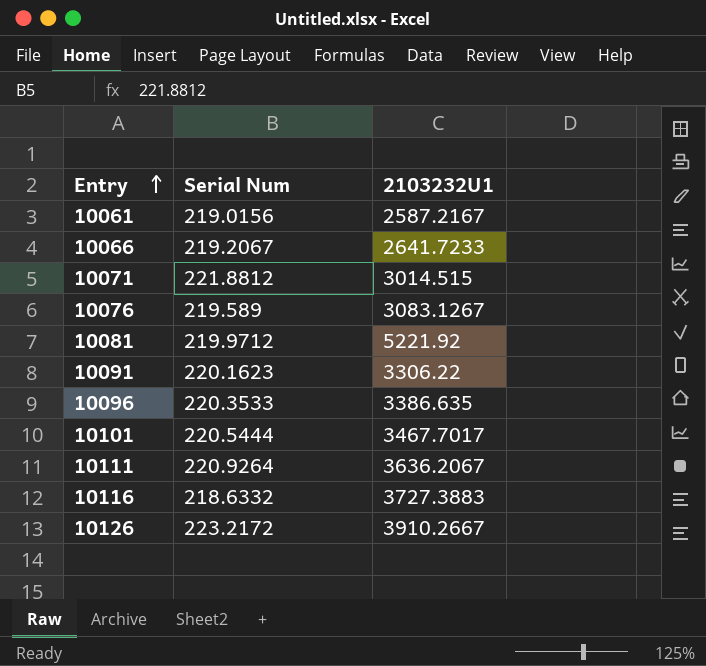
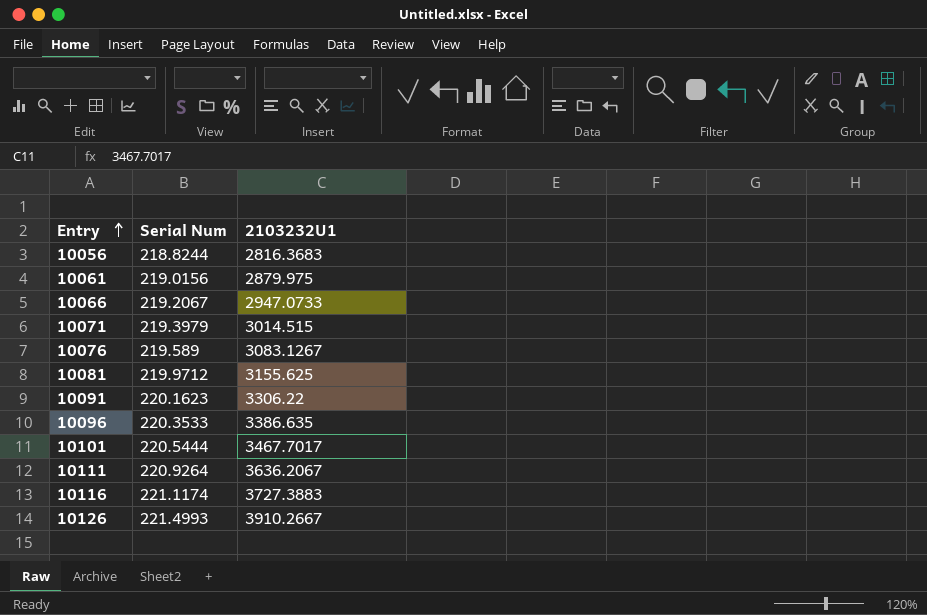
row 10056: none -> 218.8244 | 2816.3683
10061 | 2103232U1: 2587.2167 -> 2879.975
10066 | 2103232U1: 2641.7233 -> 2947.0733
10071 | Serial Num: 221.8812 -> 219.3979
10081 | 2103232U1: 5221.92 -> 3155.625
10116 | Serial Num: 218.6332 -> 221.1174
10126 | Serial Num: 223.2172 -> 221.4993

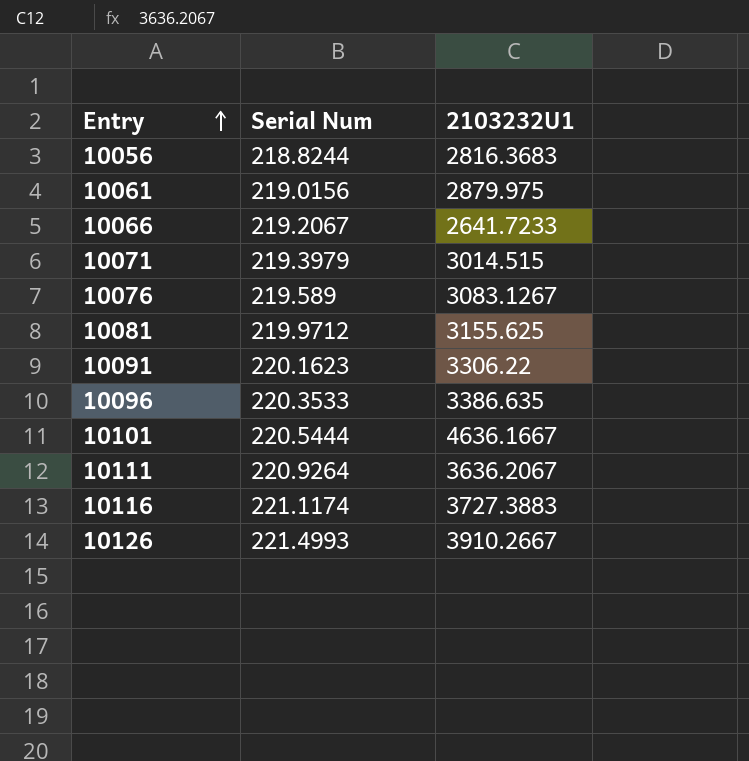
10066 | 2103232U1: 2947.0733 -> 2641.7233
10101 | 2103232U1: 3467.7017 -> 4636.1667

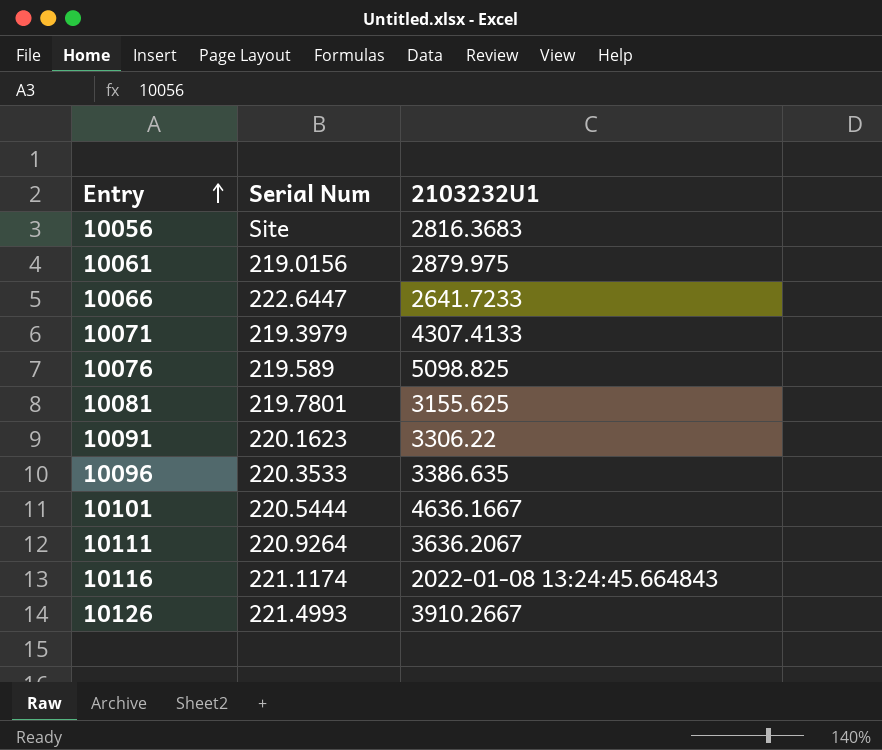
10056 | Serial Num: 218.8244 -> Site
10066 | Serial Num: 219.2067 -> 222.6447
10071 | 2103232U1: 3014.515 -> 4307.4133
10076 | 2103232U1: 3083.1267 -> 5098.825
10081 | Serial Num: 219.9712 -> 219.7801
10116 | 2103232U1: 3727.3883 -> 2022-01-08 13:24:45.664843

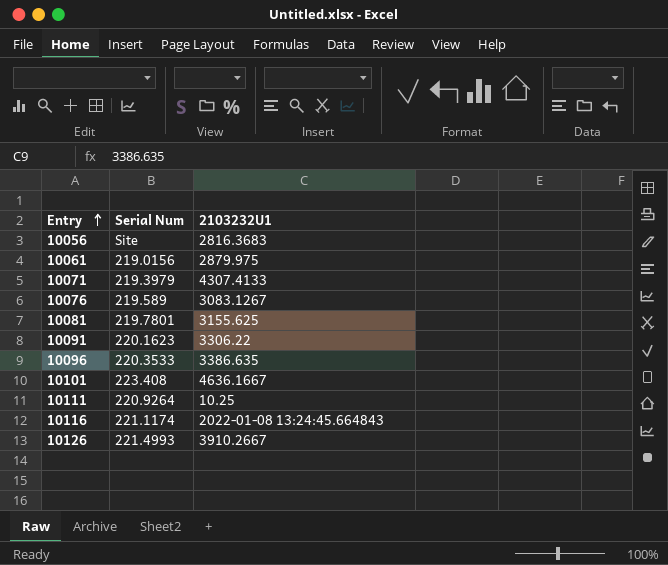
row 10066: 222.6447 | 2641.7233 -> none
10076 | 2103232U1: 5098.825 -> 3083.1267
10101 | Serial Num: 220.5444 -> 223.408
10111 | 2103232U1: 3636.2067 -> 10.25

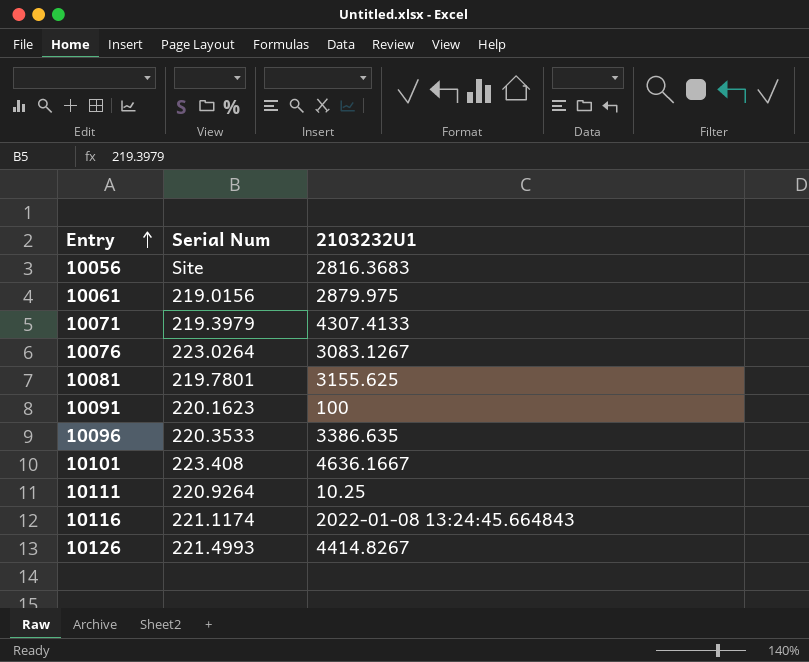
10076 | Serial Num: 219.589 -> 223.0264
10091 | 2103232U1: 3306.22 -> 100
10126 | 2103232U1: 3910.2667 -> 4414.8267

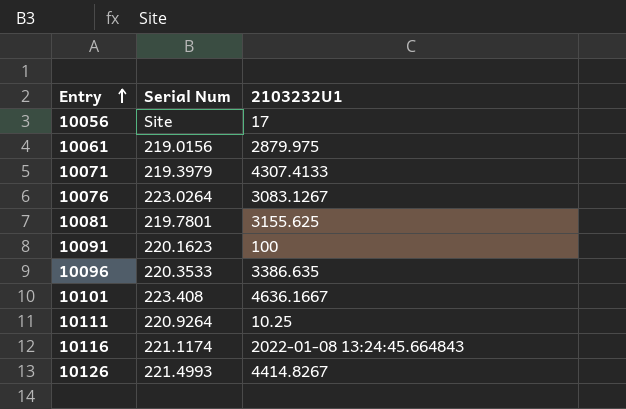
10056 | 2103232U1: 2816.3683 -> 17

